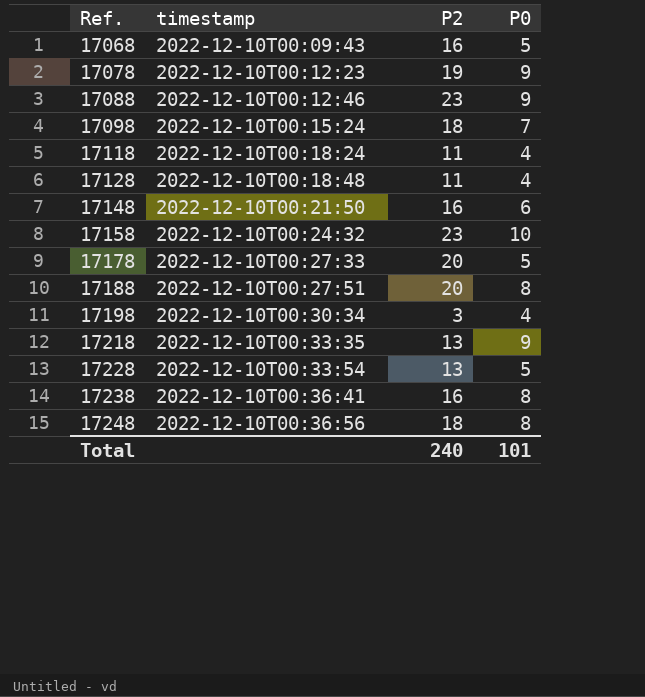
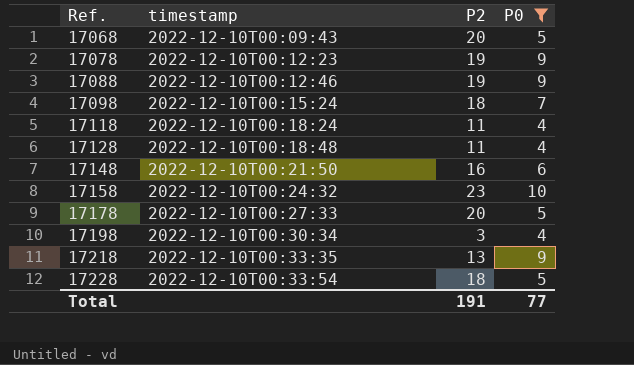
filter: none -> P0 != 8
17068 | P2: 16 -> 20
17088 | P2: 23 -> 19
17228 | P2: 13 -> 18
Total | P2: 240 -> 191
Total | P0: 101 -> 77

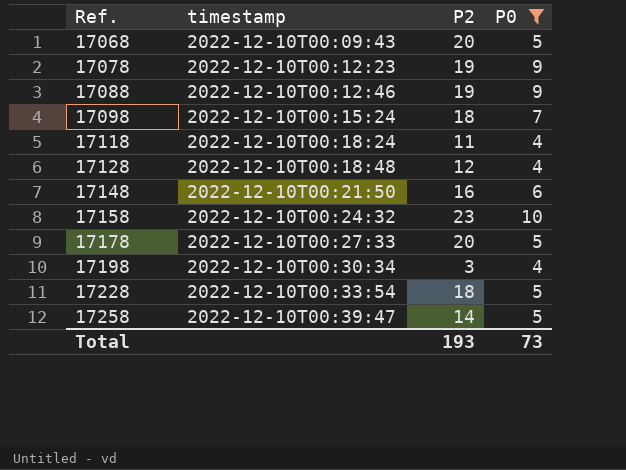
row 17218: 2022-12-10T00:33:35 | 13 | 9 -> none
17128 | P2: 11 -> 12
row 17258: none -> 2022-12-10T00:39:47 | 14 | 5
Total | P2: 191 -> 193
Total | P0: 77 -> 73

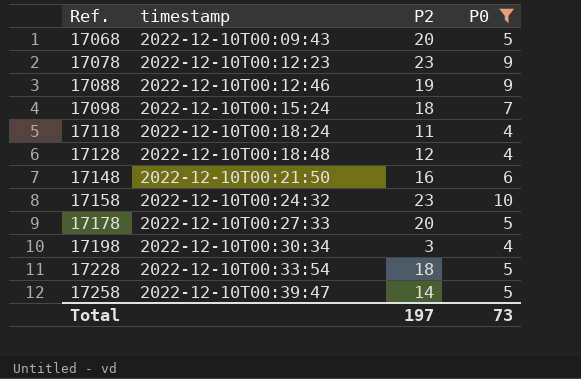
17078 | P2: 19 -> 23
Total | P2: 193 -> 197

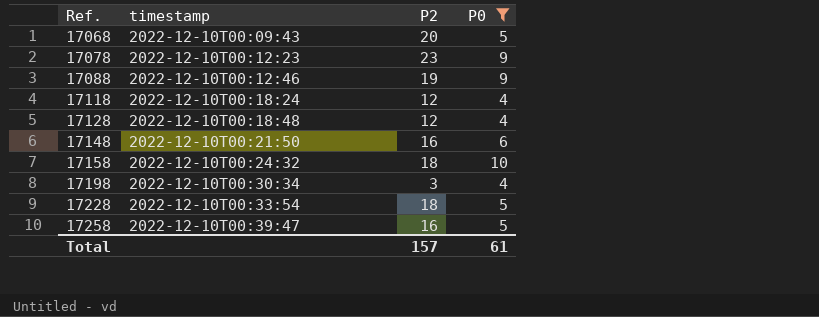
row 17098: 2022-12-10T00:15:24 | 18 | 7 -> none
row 17178: 2022-12-10T00:27:33 | 20 | 5 -> none
17118 | P2: 11 -> 12
17158 | P2: 23 -> 18
17258 | P2: 14 -> 16
Total | P2: 197 -> 157
Total | P0: 73 -> 61

